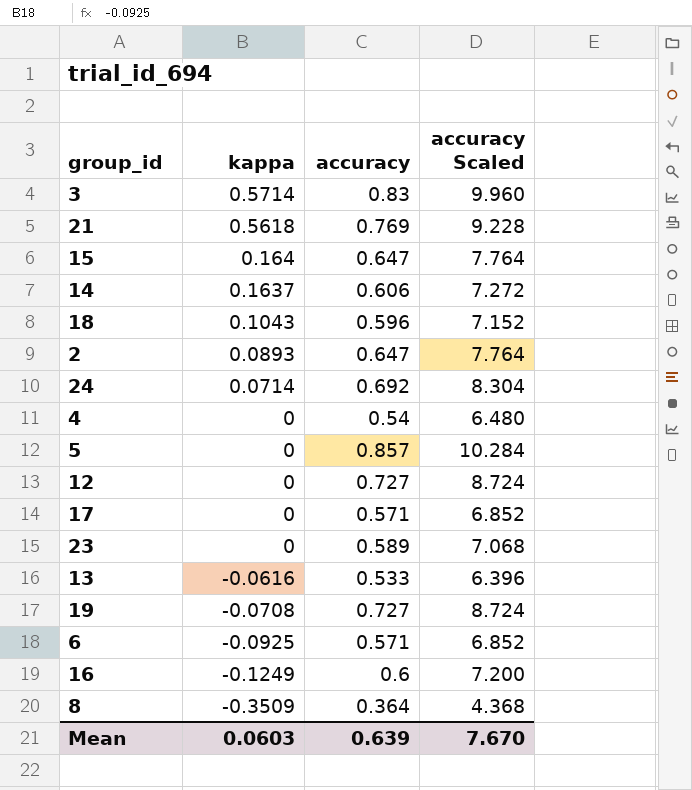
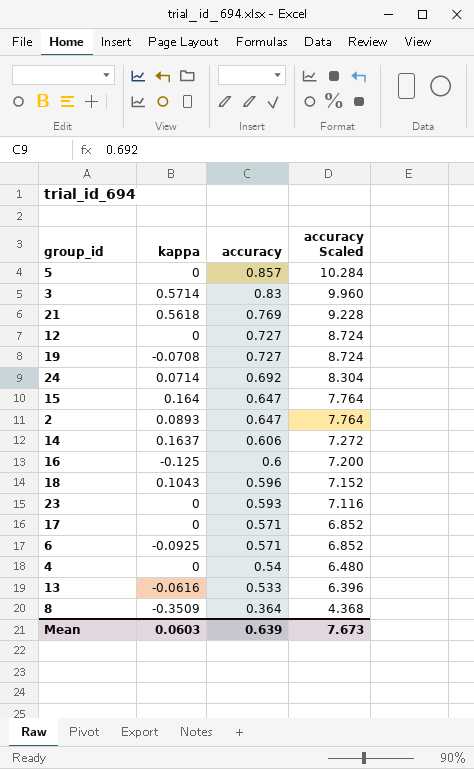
row order: kappa descending -> accuracy descending
16 | kappa: -0.1249 -> -0.125
23 | accuracy: 0.589 -> 0.593
23 | accuracy Scaled: 7.068 -> 7.116
Mean | accuracy Scaled: 7.670 -> 7.673

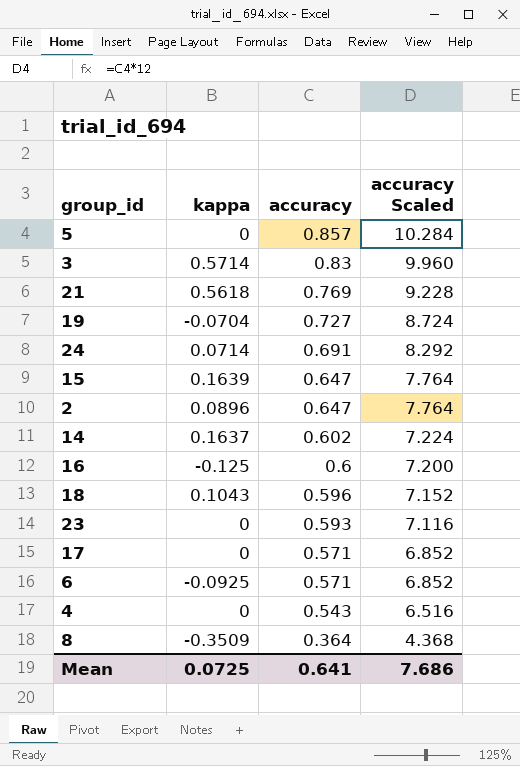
row 12: 0 | 0.727 | 8.724 -> none
row 13: -0.0616 | 0.533 | 6.396 -> none
19 | kappa: -0.0708 -> -0.0704
24 | accuracy: 0.692 -> 0.691
24 | accuracy Scaled: 8.304 -> 8.292
15 | kappa: 0.164 -> 0.1639
2 | kappa: 0.0893 -> 0.0896
14 | accuracy: 0.606 -> 0.602
14 | accuracy Scaled: 7.272 -> 7.224
4 | accuracy: 0.54 -> 0.543
4 | accuracy Scaled: 6.480 -> 6.516
Mean | kappa: 0.0603 -> 0.0725
Mean | accuracy: 0.639 -> 0.641
Mean | accuracy Scaled: 7.673 -> 7.686

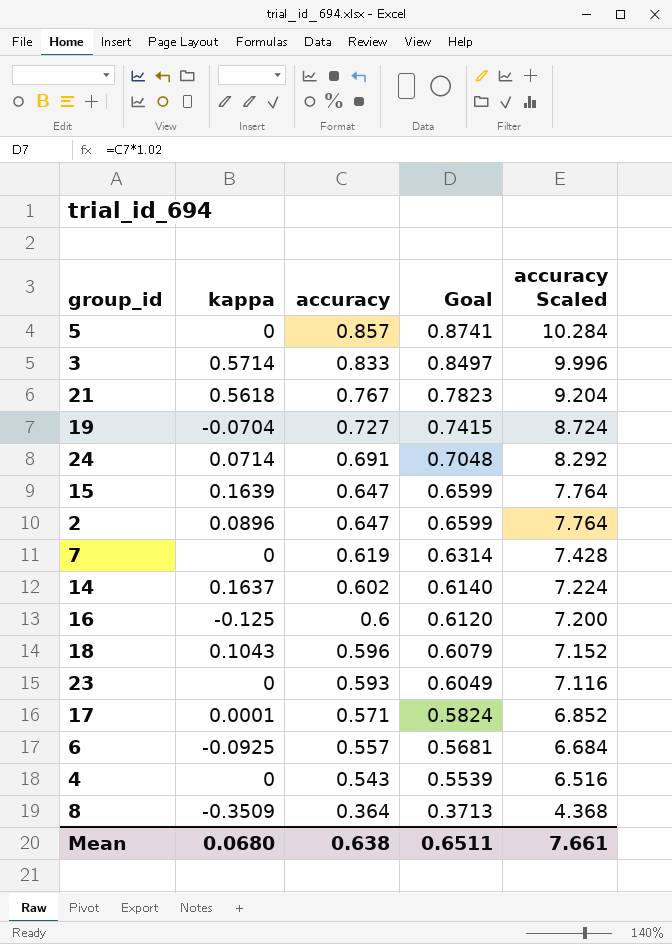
column Goal | formula: none -> [accuracy] * 1.02
3 | accuracy: 0.83 -> 0.833
3 | accuracy Scaled: 9.960 -> 9.996
21 | accuracy: 0.769 -> 0.767
21 | accuracy Scaled: 9.228 -> 9.204
row 7: none -> 0 | 0.619 | 0.6314 | 7.428
17 | kappa: 0 -> 0.0001
6 | accuracy: 0.571 -> 0.557
6 | accuracy Scaled: 6.852 -> 6.684
Mean | kappa: 0.0725 -> 0.0680
Mean | accuracy: 0.641 -> 0.638
Mean | accuracy Scaled: 7.686 -> 7.661

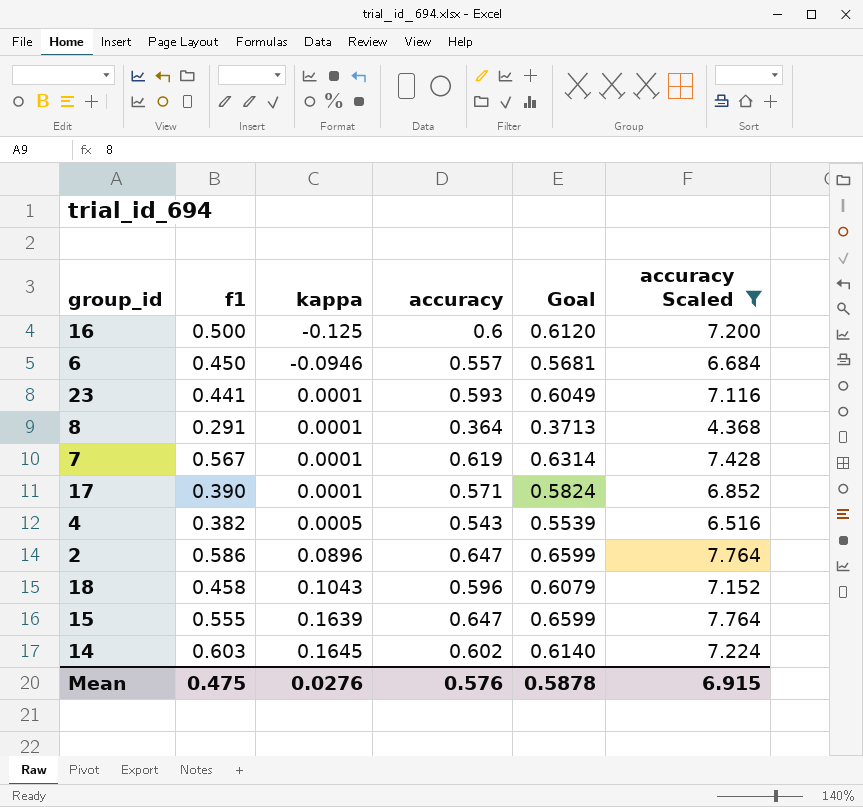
filter: none -> accuracy Scaled <= 7.764
row order: accuracy descending -> kappa ascending
column f1 | position: none -> 2
6 | kappa: -0.0925 -> -0.0946
23 | kappa: 0 -> 0.0001
8 | kappa: -0.3509 -> 0.0001
7 | kappa: 0 -> 0.0001
4 | kappa: 0 -> 0.0005
14 | kappa: 0.1637 -> 0.1645
Mean | kappa: 0.0680 -> 0.0276
Mean | accuracy: 0.638 -> 0.576
Mean | Goal: 0.6511 -> 0.5878
Mean | accuracy Scaled: 7.661 -> 6.915

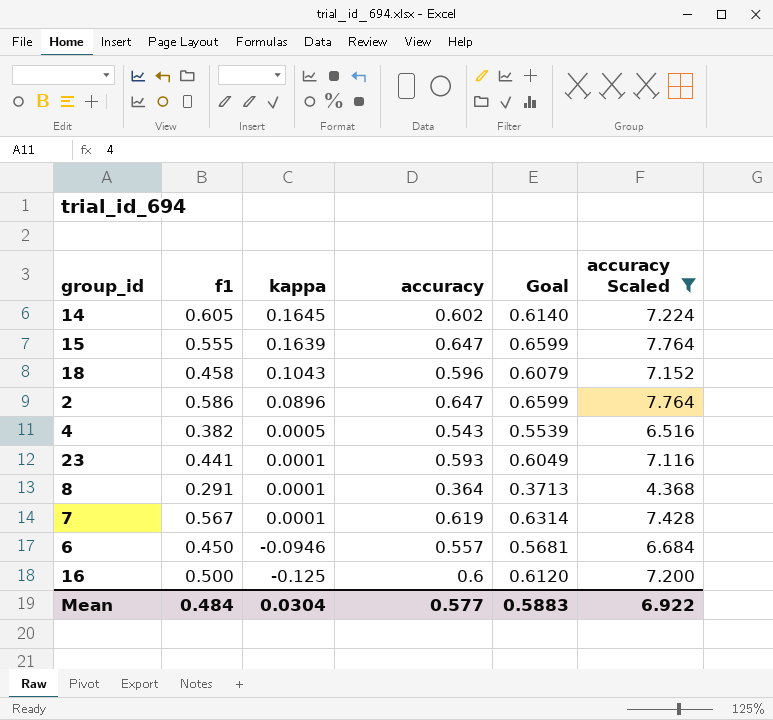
row order: kappa ascending -> kappa descending
row 17: 0.390 | 0.0001 | 0.571 | 0.5824 | 6.852 -> none
14 | f1: 0.603 -> 0.605
Mean | f1: 0.475 -> 0.484
Mean | kappa: 0.0276 -> 0.0304
Mean | accuracy: 0.576 -> 0.577
Mean | Goal: 0.5878 -> 0.5883
Mean | accuracy Scaled: 6.915 -> 6.922

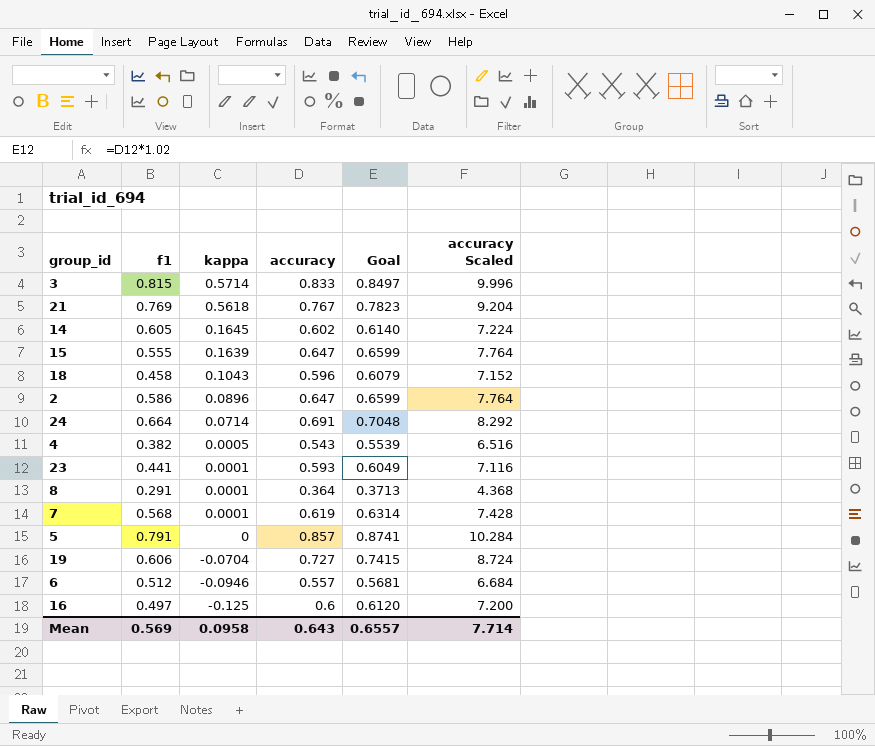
filter: accuracy Scaled <= 7.764 -> none
7 | f1: 0.567 -> 0.568
6 | f1: 0.450 -> 0.512
16 | f1: 0.500 -> 0.497
Mean | f1: 0.484 -> 0.569
Mean | kappa: 0.0304 -> 0.0958
Mean | accuracy: 0.577 -> 0.643
Mean | Goal: 0.5883 -> 0.6557
Mean | accuracy Scaled: 6.922 -> 7.714

